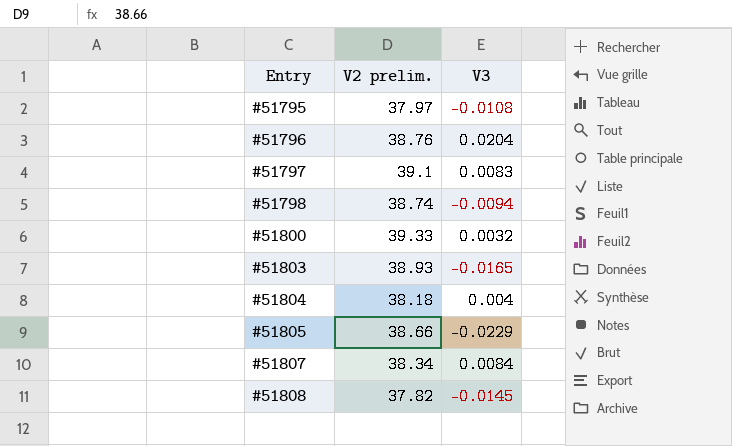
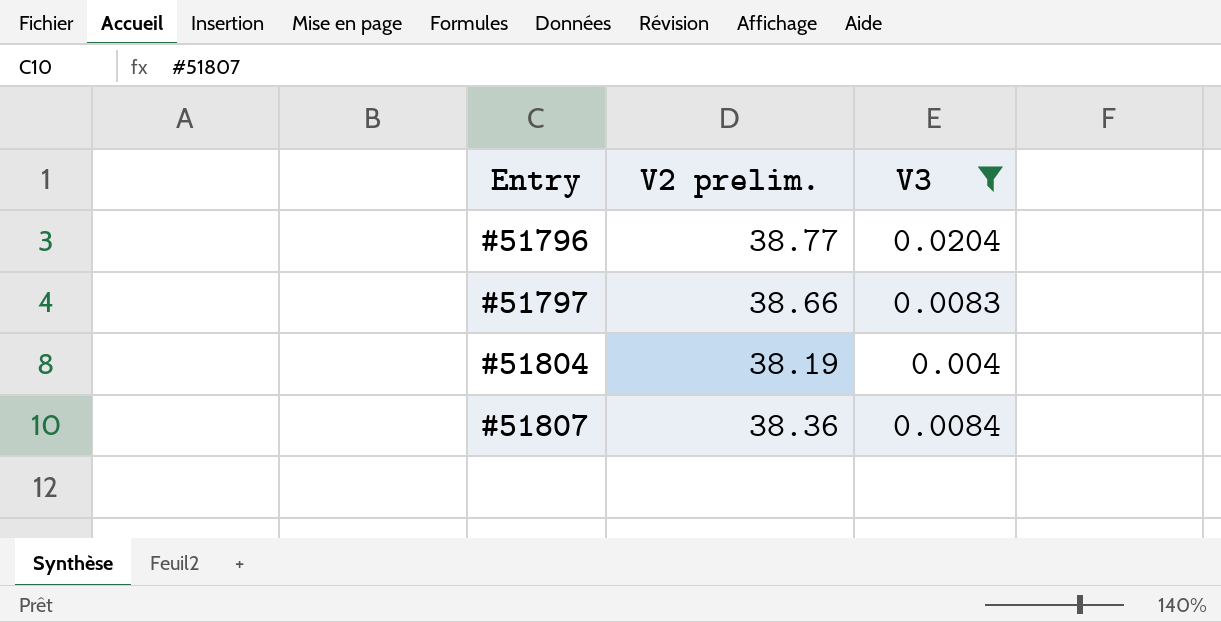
filter: none -> V3 >= 0.004
#51796 | V2 prelim.: 38.76 -> 38.77
#51797 | V2 prelim.: 39.1 -> 38.66
#51804 | V2 prelim.: 38.18 -> 38.19
#51807 | V2 prelim.: 38.34 -> 38.36

